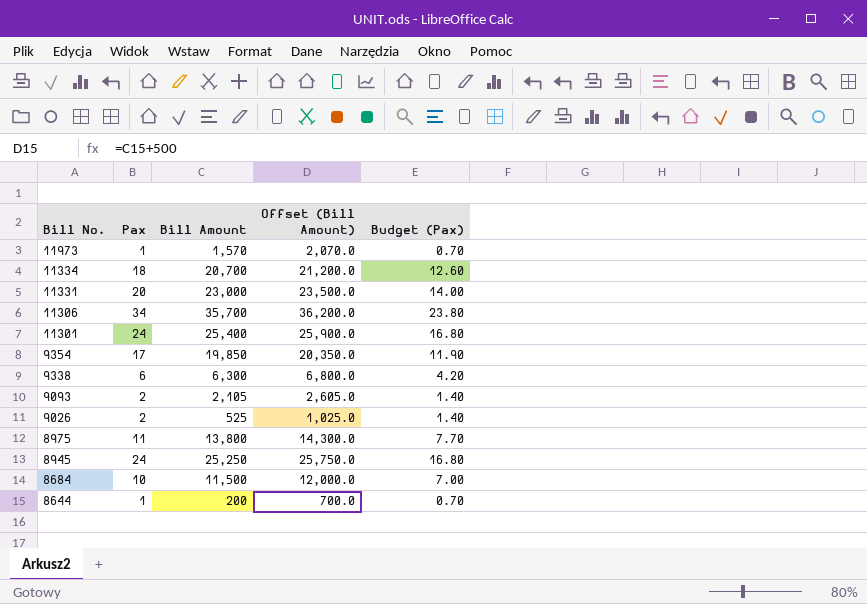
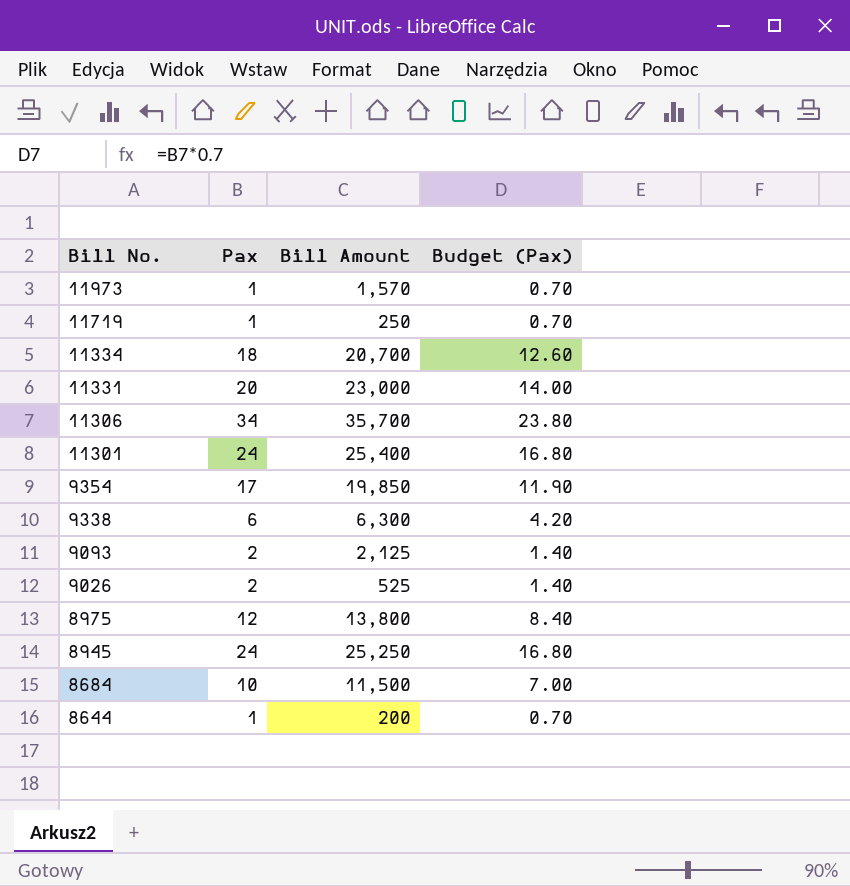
column Offset (Bill Amount) | formula: [Bill Amount] + 500 -> none
row 11719: none -> 1 | 250 | 0.70
9093 | Bill Amount: 2,105 -> 2,125
8975 | Pax: 11 -> 12
8975 | Budget (Pax): 7.70 -> 8.40

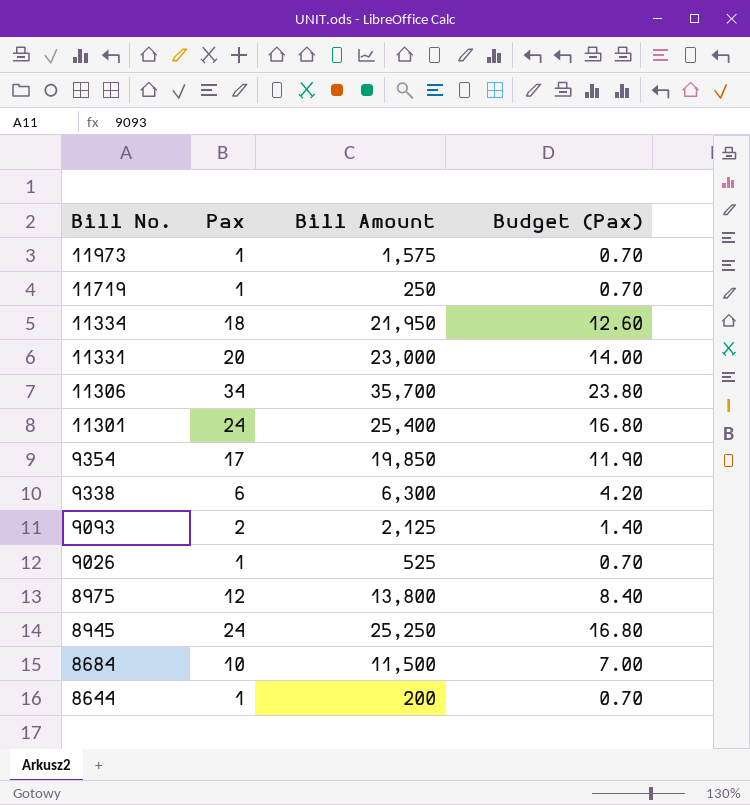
11973 | Bill Amount: 1,570 -> 1,575
11334 | Bill Amount: 20,700 -> 21,950
9026 | Pax: 2 -> 1
9026 | Budget (Pax): 1.40 -> 0.70

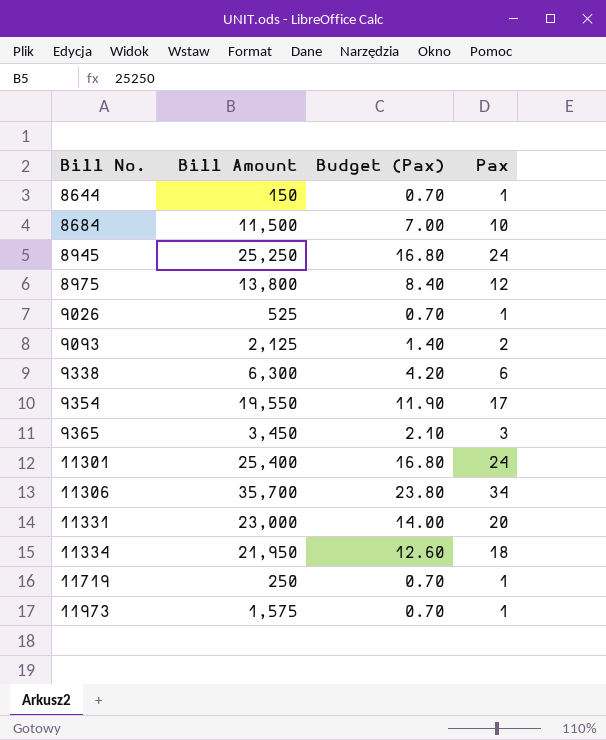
row order: Bill No. descending -> Bill No. ascending
column Pax | position: 2 -> 4
8644 | Bill Amount: 200 -> 150
9354 | Bill Amount: 19,850 -> 19,550
row 9365: none -> 3,450 | 2.10 | 3

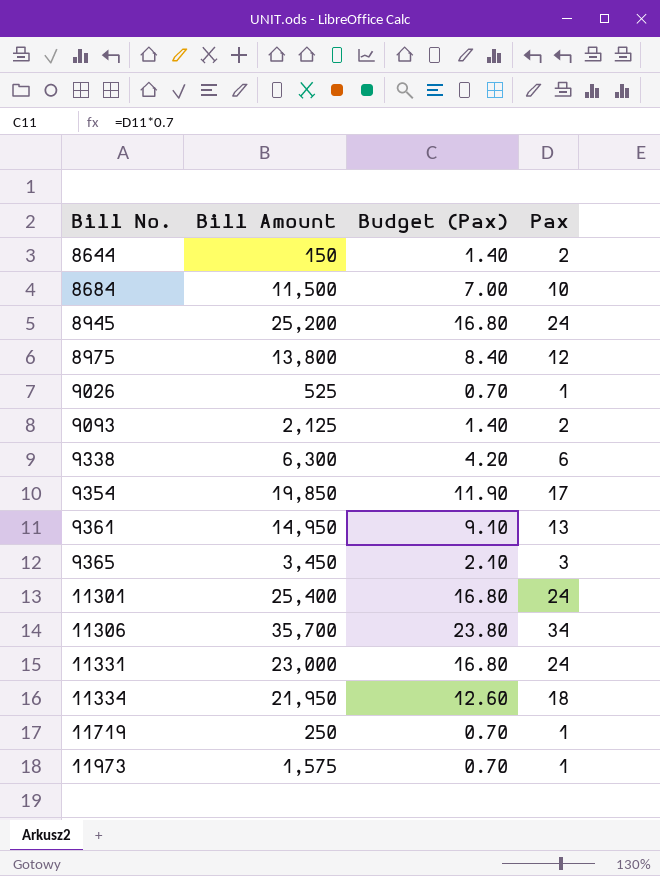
8644 | Budget (Pax): 0.70 -> 1.40
8644 | Pax: 1 -> 2
8945 | Bill Amount: 25,250 -> 25,200
9354 | Bill Amount: 19,550 -> 19,850
row 9361: none -> 14,950 | 9.10 | 13
11331 | Budget (Pax): 14.00 -> 16.80
11331 | Pax: 20 -> 24

